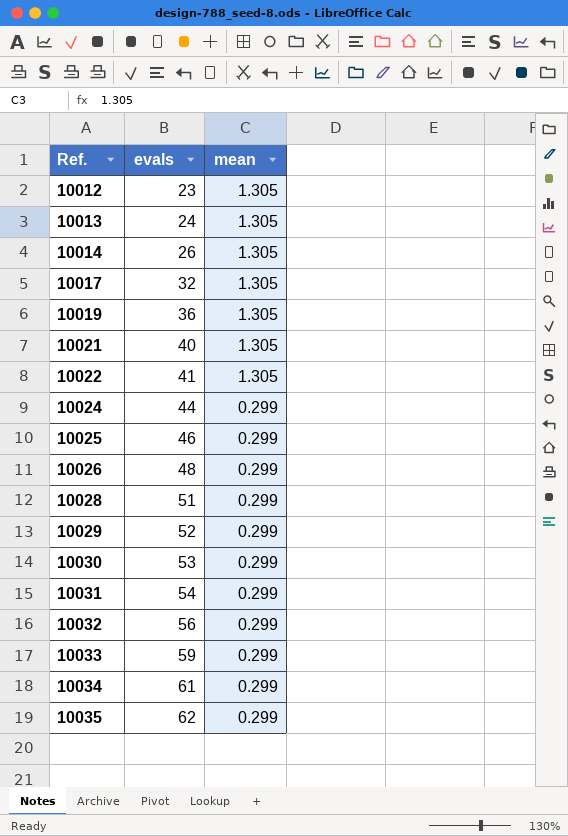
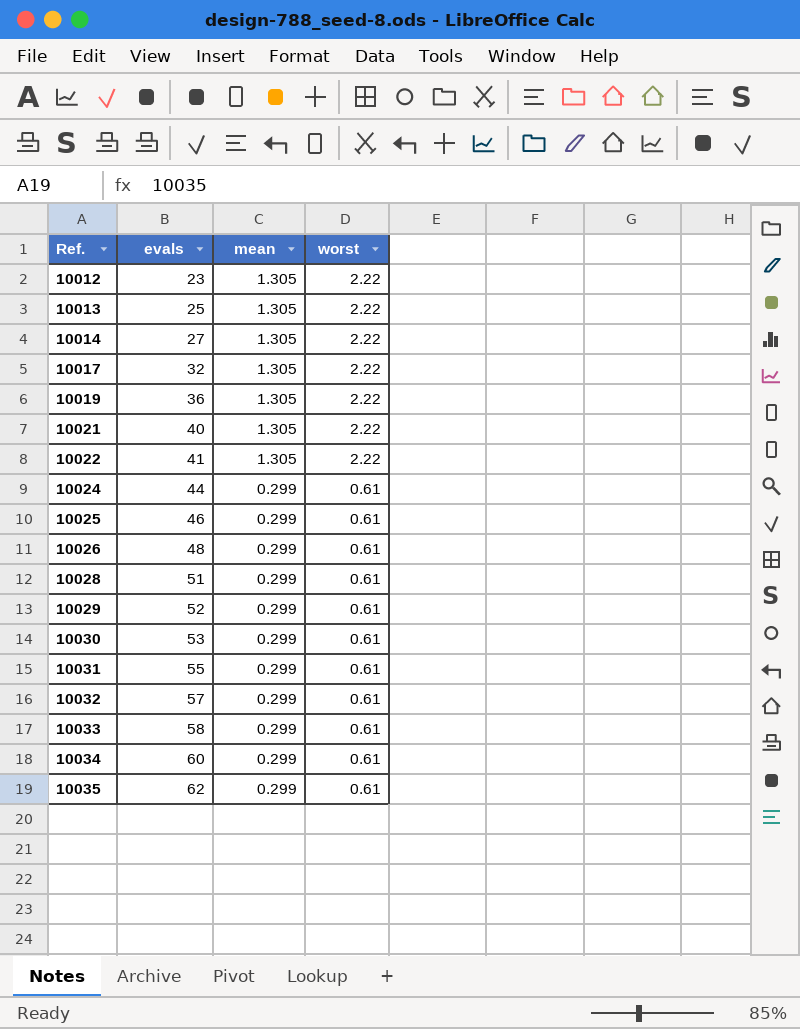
column worst | position: none -> 4
10013 | evals: 24 -> 25
10014 | evals: 26 -> 27
10031 | evals: 54 -> 55
10032 | evals: 56 -> 57
10033 | evals: 59 -> 58
10034 | evals: 61 -> 60

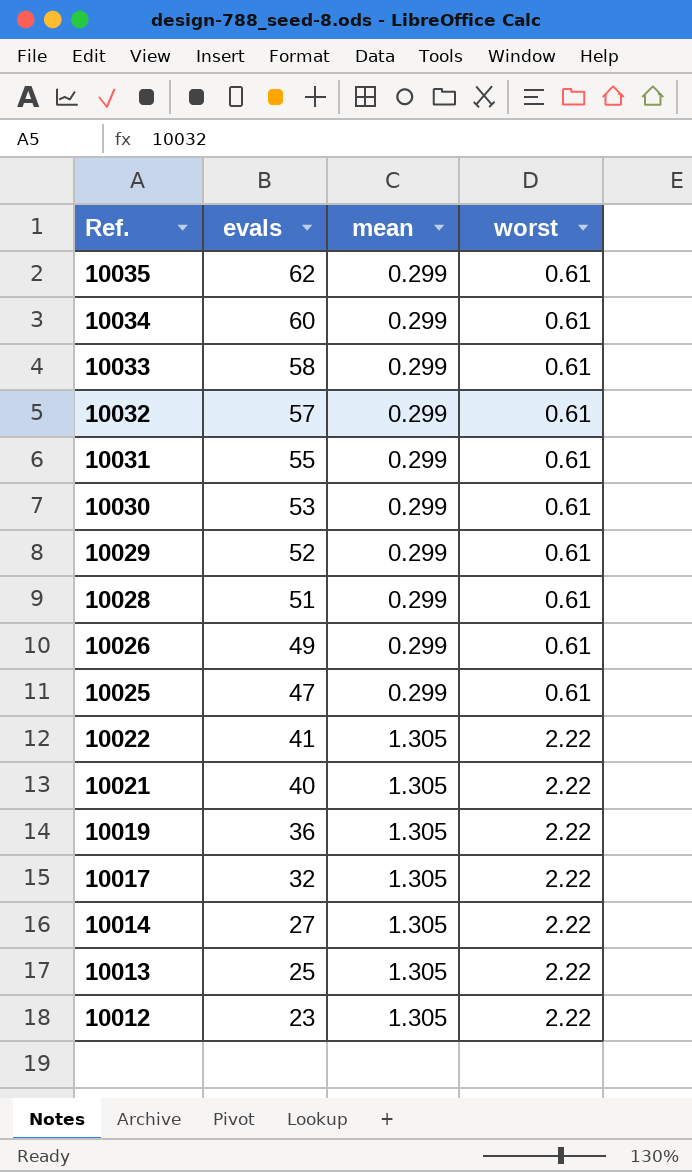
row order: Ref. ascending -> Ref. descending
row 10024: 44 | 0.299 | 0.61 -> none
10026 | evals: 48 -> 49
10025 | evals: 46 -> 47

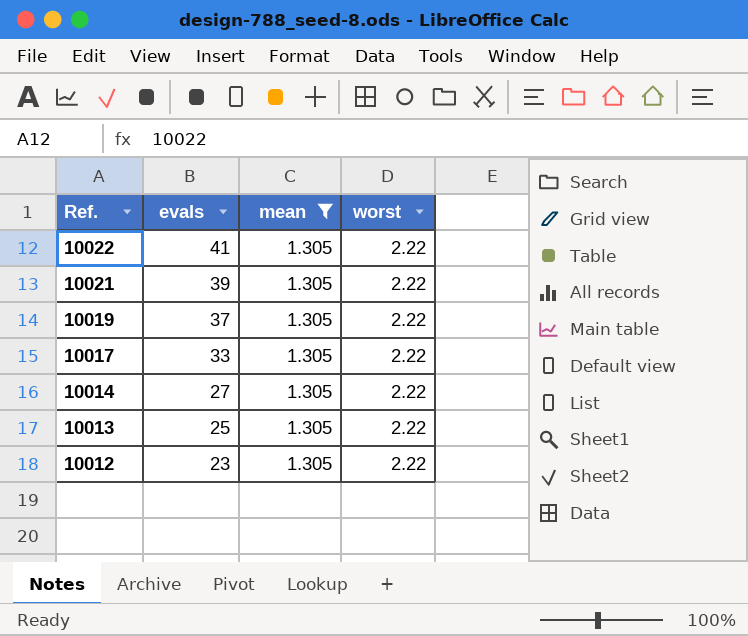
filter: none -> mean = 1.305
10021 | evals: 40 -> 39
10019 | evals: 36 -> 37
10017 | evals: 32 -> 33

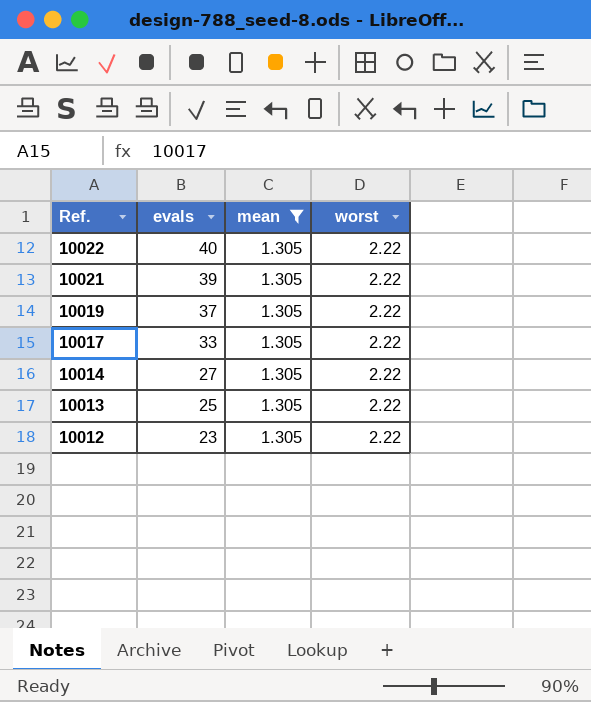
10022 | evals: 41 -> 40

